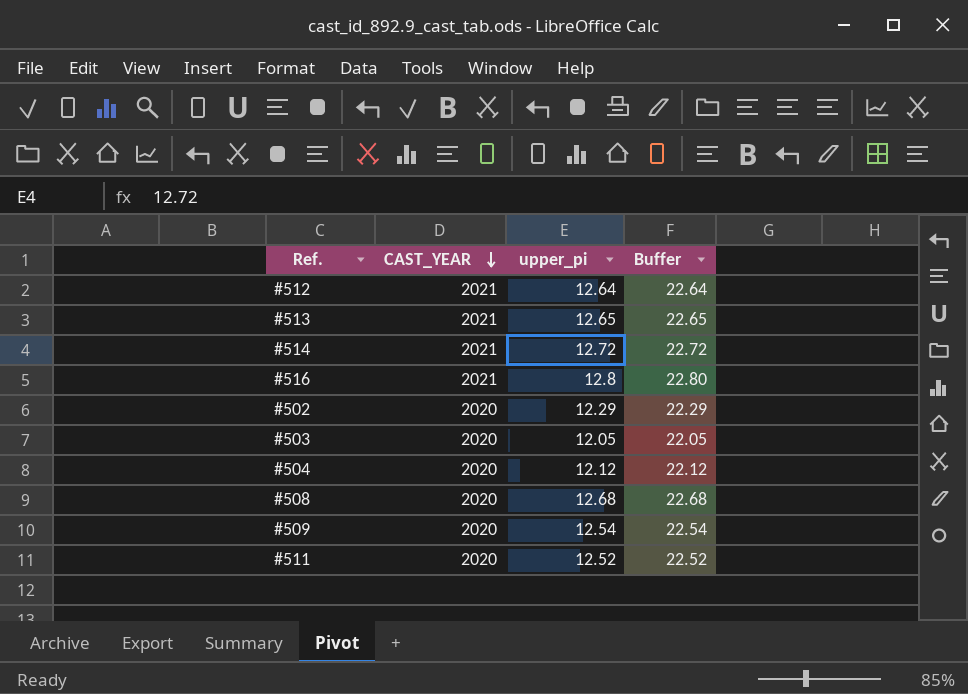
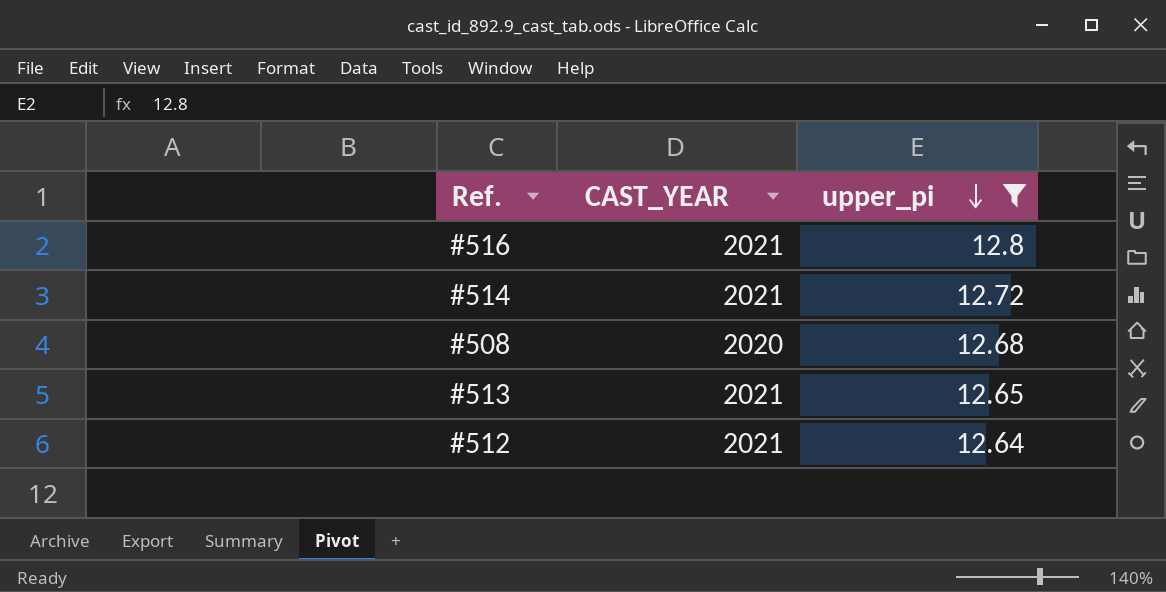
filter: none -> upper_pi >= 12.64
row order: CAST_YEAR descending -> upper_pi descending
column Buffer | formula: [upper_pi] + 10 -> none

